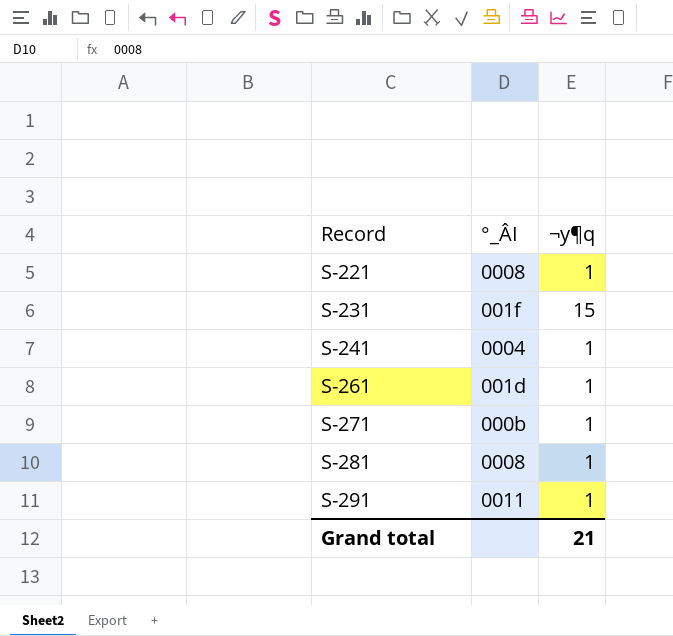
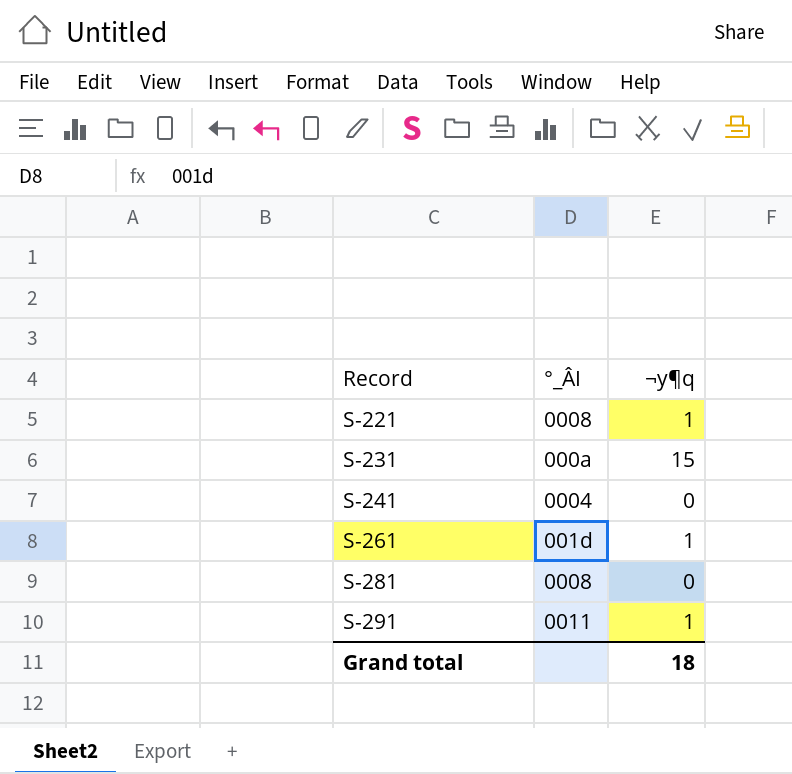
row S-271: 000b | 1 -> none
S-231 | °_ÂI: 001f -> 000a
S-241 | ¬y¶q: 1 -> 0
S-281 | ¬y¶q: 1 -> 0
Grand total | ¬y¶q: 21 -> 18

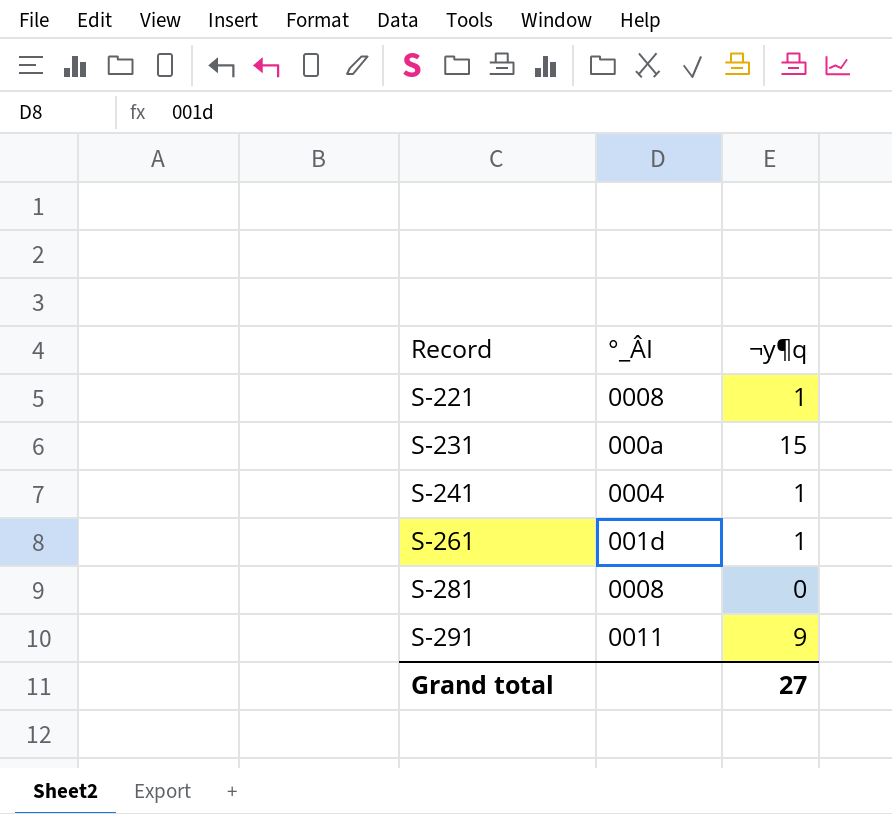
S-241 | ¬y¶q: 0 -> 1
S-291 | ¬y¶q: 1 -> 9
Grand total | ¬y¶q: 18 -> 27

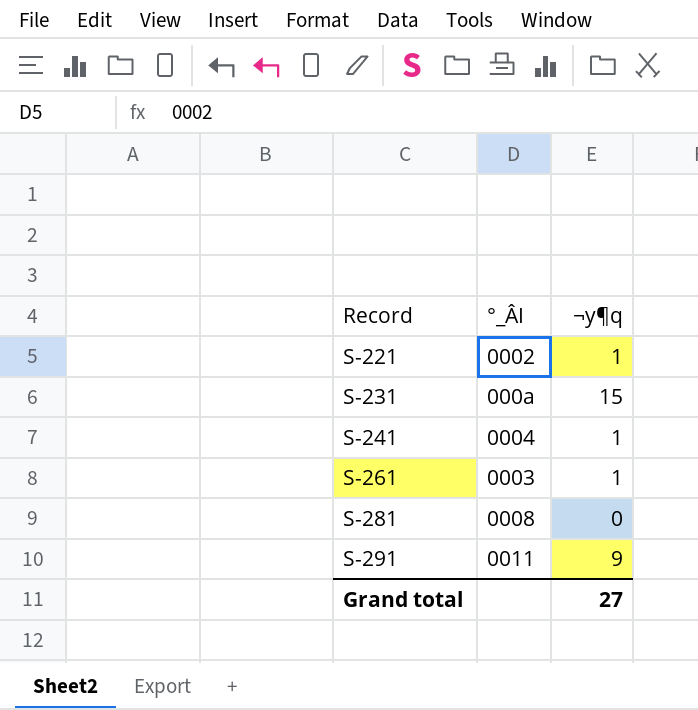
S-221 | °_ÂI: 0008 -> 0002
S-261 | °_ÂI: 001d -> 0003

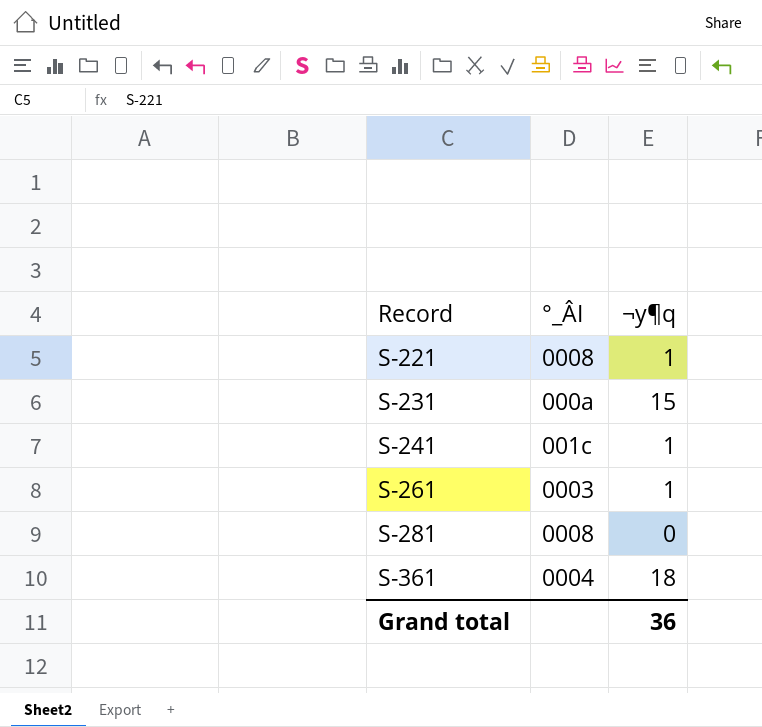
row S-291: 0011 | 9 -> none
S-221 | °_ÂI: 0002 -> 0008
S-241 | °_ÂI: 0004 -> 001c
row S-361: none -> 0004 | 18
Grand total | ¬y¶q: 27 -> 36

